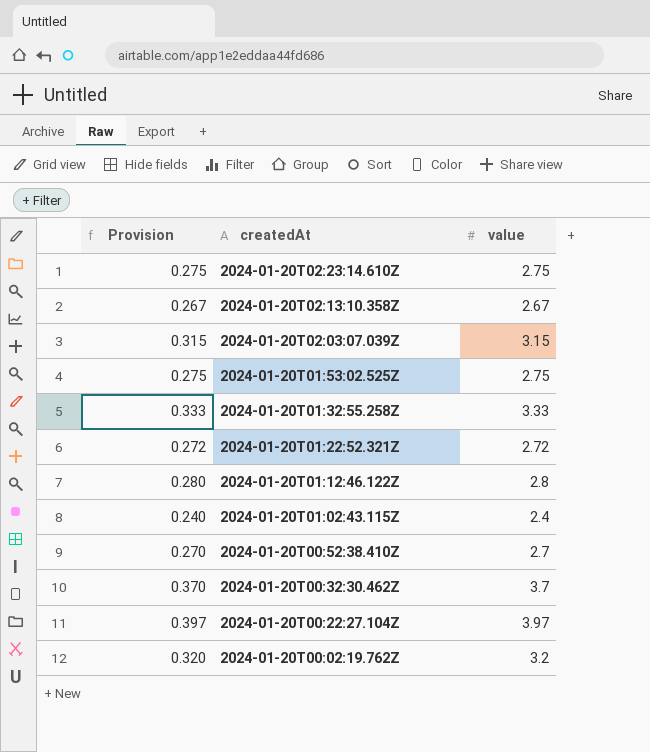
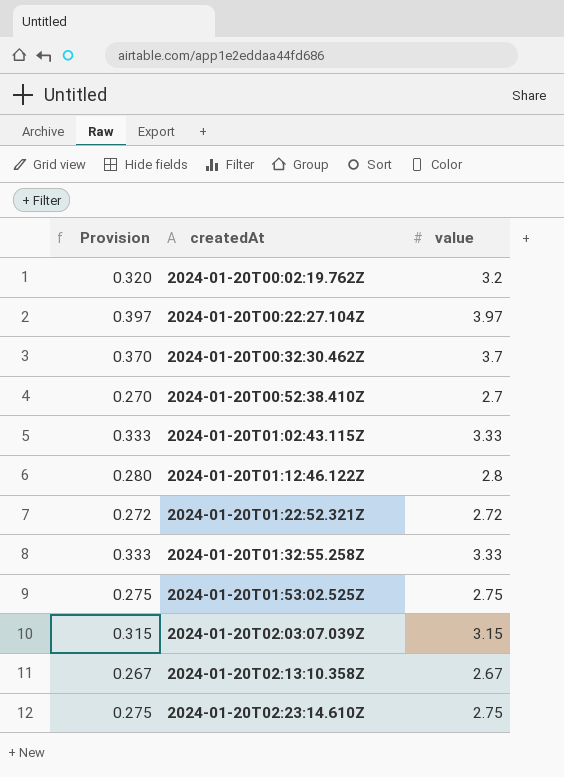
row order: createdAt descending -> createdAt ascending
2024-01-20T01:02:43.115Z | Provision: 0.240 -> 0.333
2024-01-20T01:02:43.115Z | value: 2.4 -> 3.33

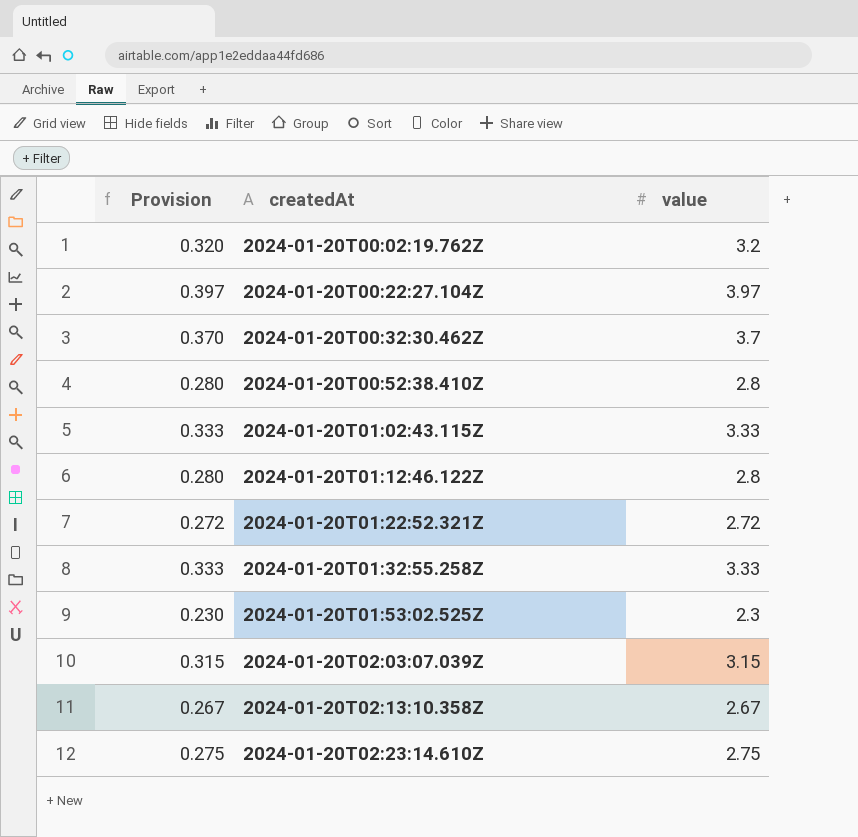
2024-01-20T00:52:38.410Z | Provision: 0.270 -> 0.280
2024-01-20T00:52:38.410Z | value: 2.7 -> 2.8
2024-01-20T01:53:02.525Z | Provision: 0.275 -> 0.230
2024-01-20T01:53:02.525Z | value: 2.75 -> 2.3

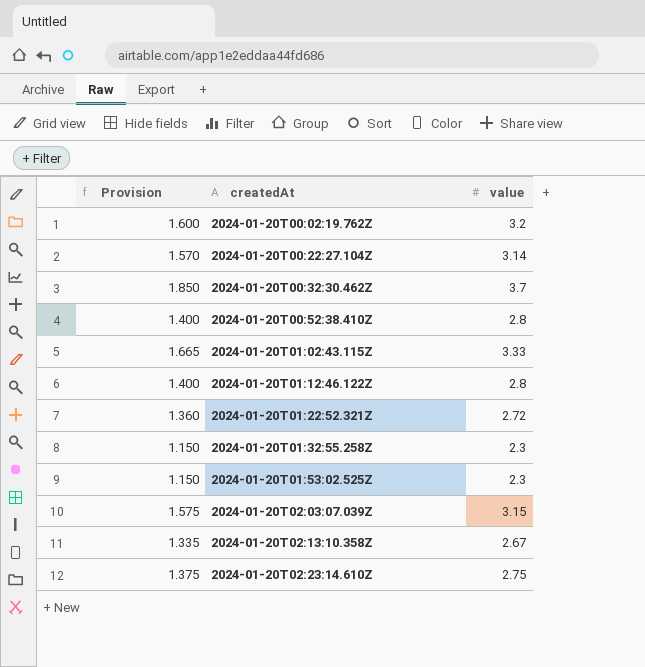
column Provision | formula: [value] * 0.1 -> [value] * 0.5
2024-01-20T00:22:27.104Z | value: 3.97 -> 3.14
2024-01-20T01:32:55.258Z | value: 3.33 -> 2.3

